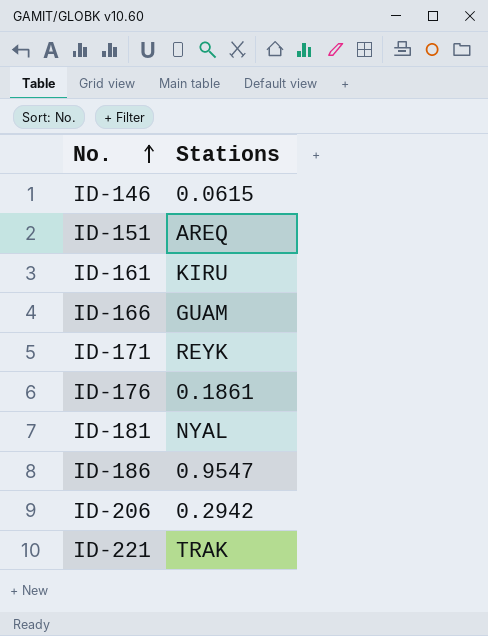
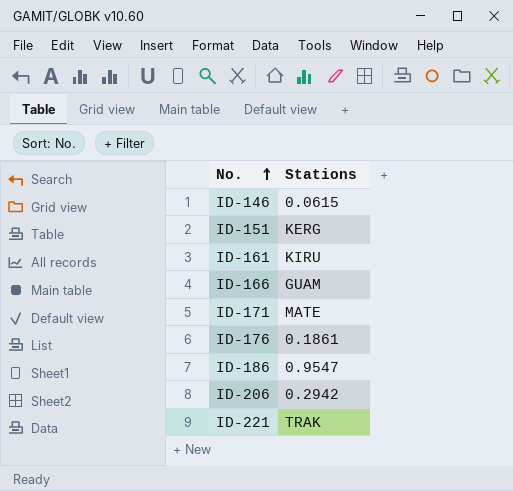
row ID-181: NYAL -> none
ID-151 | Stations: AREQ -> KERG
ID-171 | Stations: REYK -> MATE

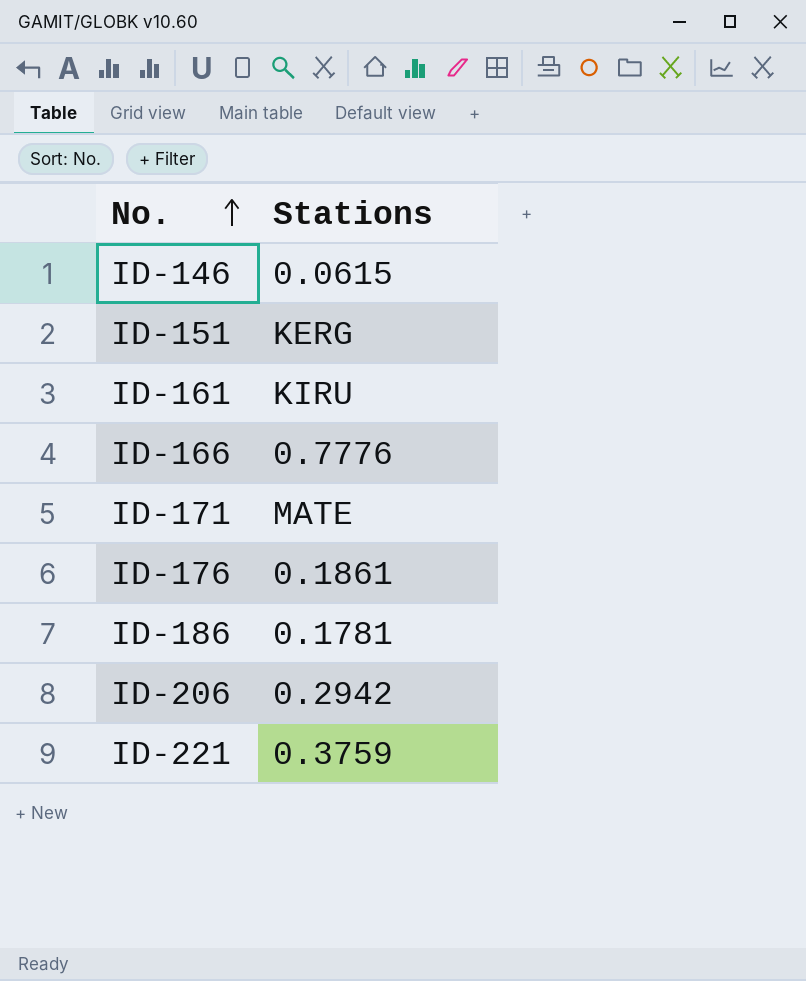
ID-166 | Stations: GUAM -> 0.7776
ID-186 | Stations: 0.9547 -> 0.1781
ID-221 | Stations: TRAK -> 0.3759

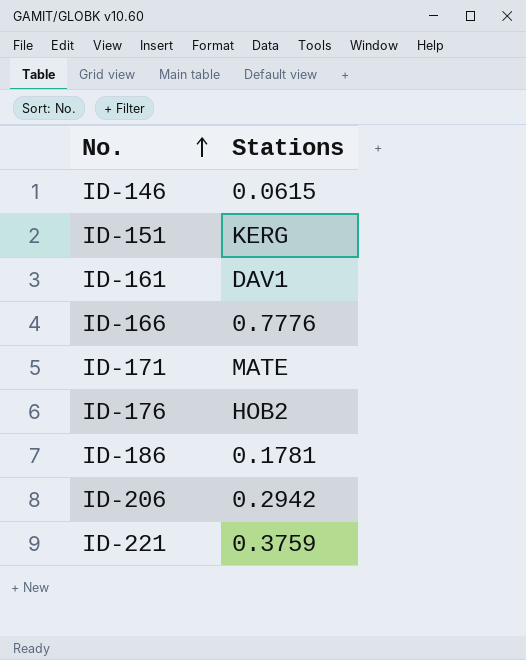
ID-161 | Stations: KIRU -> DAV1
ID-176 | Stations: 0.1861 -> HOB2

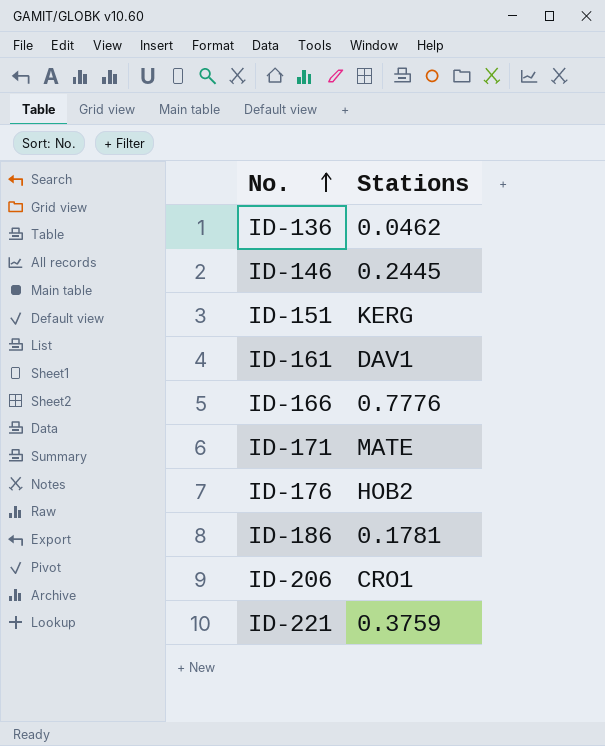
row ID-136: none -> 0.0462
ID-146 | Stations: 0.0615 -> 0.2445
ID-206 | Stations: 0.2942 -> CRO1

